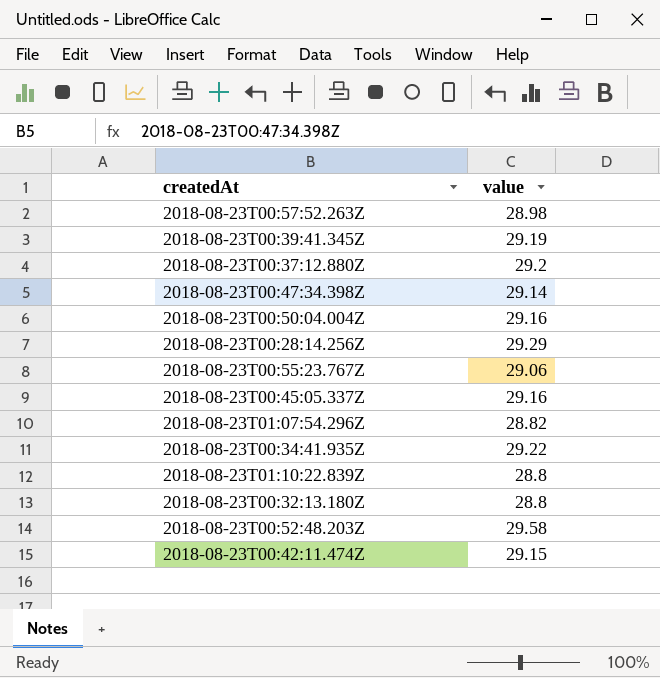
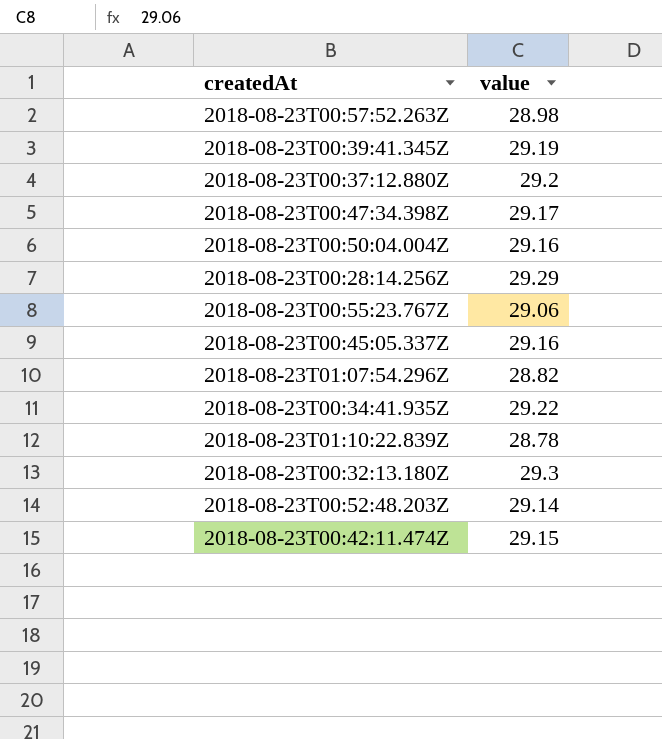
2018-08-23T00:47:34.398Z | value: 29.14 -> 29.17
2018-08-23T01:10:22.839Z | value: 28.8 -> 28.78
2018-08-23T00:32:13.180Z | value: 28.8 -> 29.3
2018-08-23T00:52:48.203Z | value: 29.58 -> 29.14

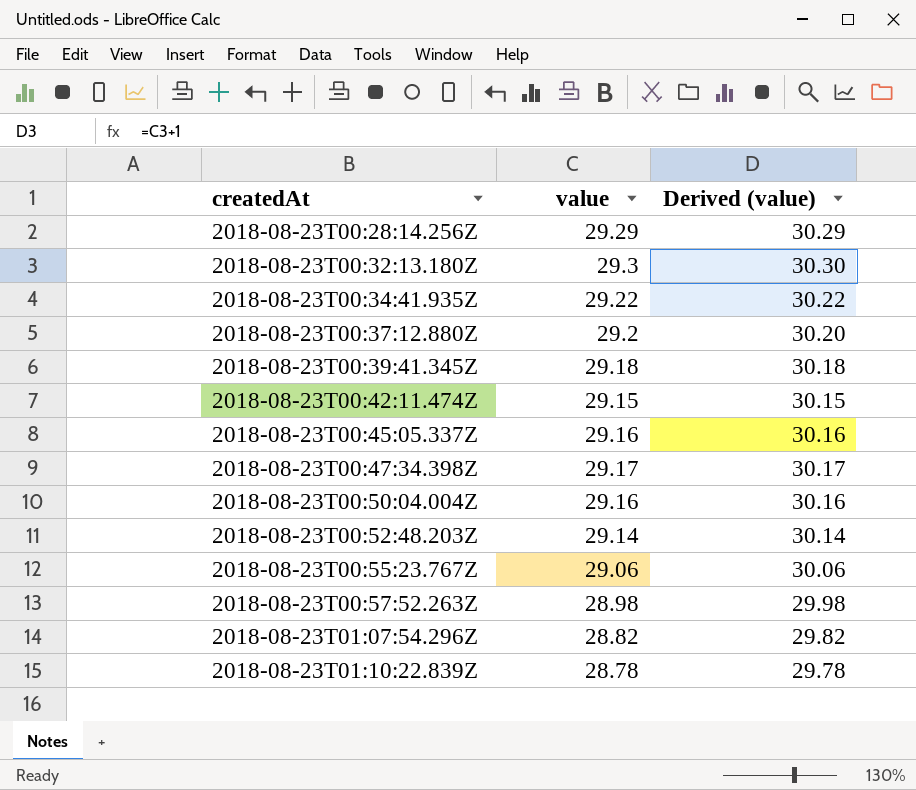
row order: none -> createdAt ascending
column Derived (value) | formula: none -> [value] + 1
2018-08-23T00:39:41.345Z | value: 29.19 -> 29.18

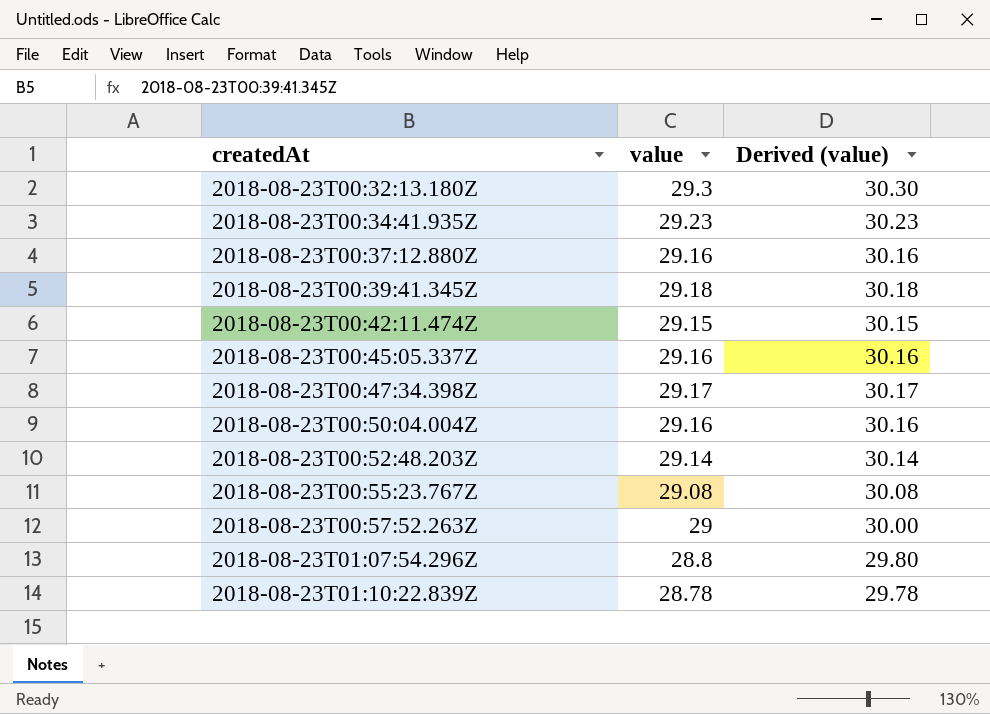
row 2018-08-23T00:28:14.256Z: 29.29 | 30.29 -> none
2018-08-23T00:34:41.935Z | value: 29.22 -> 29.23
2018-08-23T00:34:41.935Z | Derived (value): 30.22 -> 30.23
2018-08-23T00:37:12.880Z | value: 29.2 -> 29.16
2018-08-23T00:37:12.880Z | Derived (value): 30.20 -> 30.16
2018-08-23T00:55:23.767Z | value: 29.06 -> 29.08
2018-08-23T00:55:23.767Z | Derived (value): 30.06 -> 30.08
2018-08-23T00:57:52.263Z | value: 28.98 -> 29
2018-08-23T00:57:52.263Z | Derived (value): 29.98 -> 30.00
2018-08-23T01:07:54.296Z | value: 28.82 -> 28.8
2018-08-23T01:07:54.296Z | Derived (value): 29.82 -> 29.80

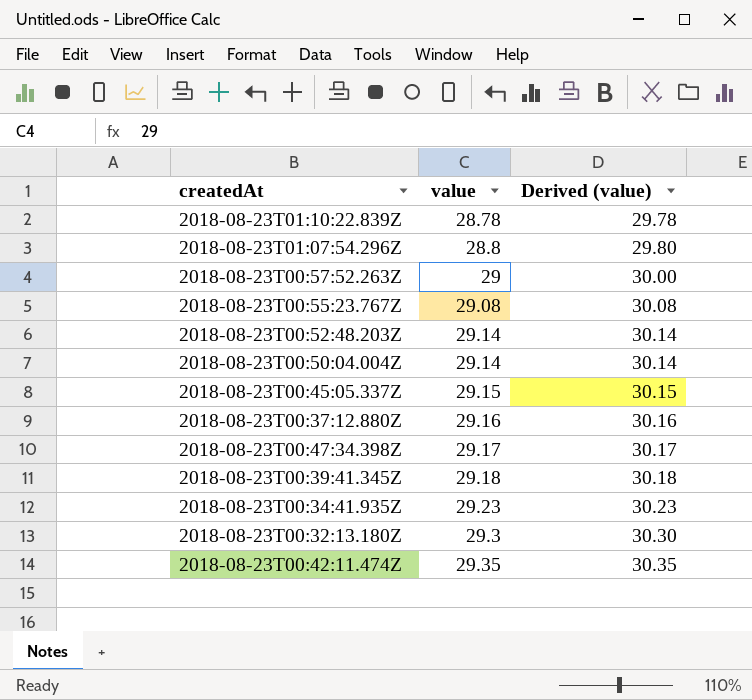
row order: createdAt ascending -> value ascending
2018-08-23T00:50:04.004Z | value: 29.16 -> 29.14
2018-08-23T00:50:04.004Z | Derived (value): 30.16 -> 30.14
2018-08-23T00:45:05.337Z | value: 29.16 -> 29.15
2018-08-23T00:45:05.337Z | Derived (value): 30.16 -> 30.15
2018-08-23T00:42:11.474Z | value: 29.15 -> 29.35
2018-08-23T00:42:11.474Z | Derived (value): 30.15 -> 30.35

